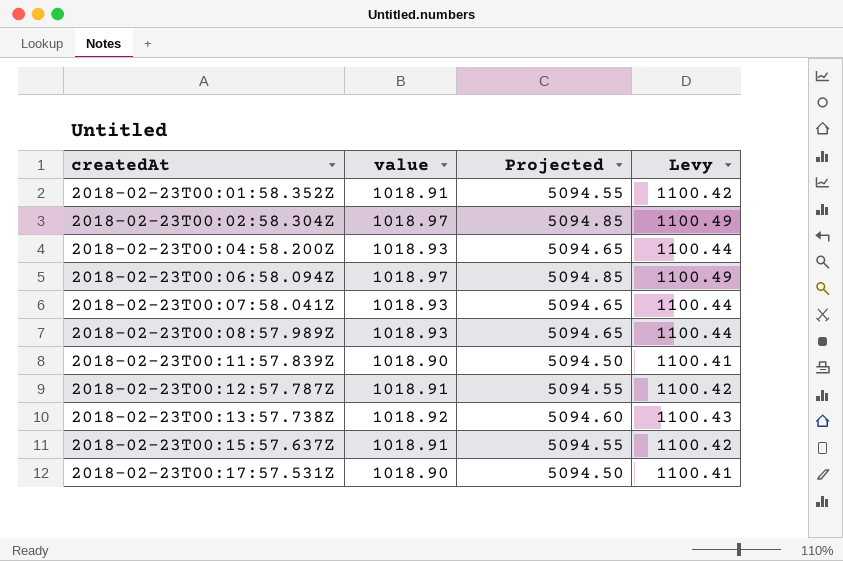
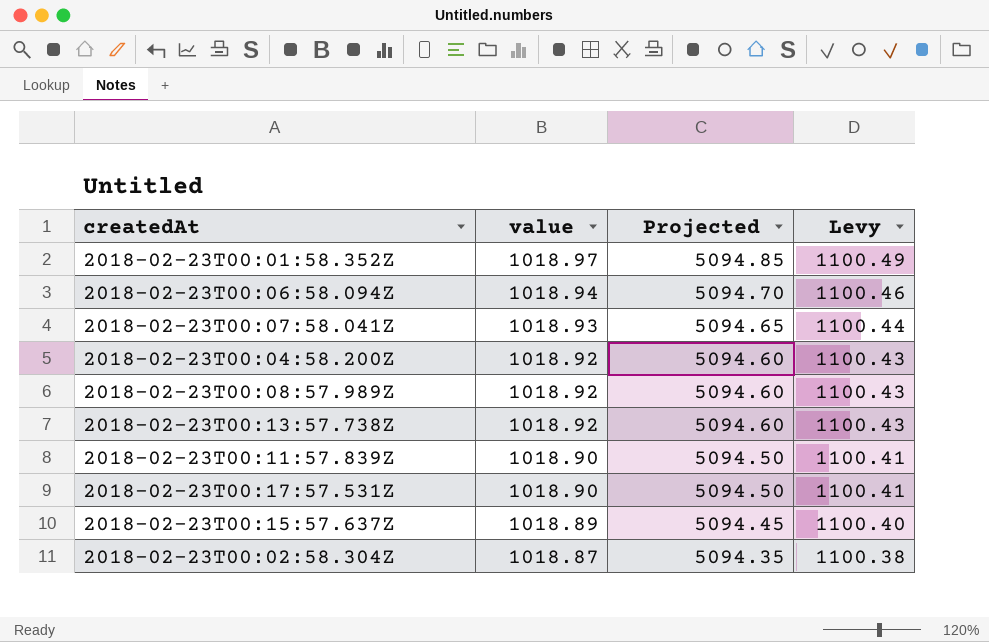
row order: createdAt ascending -> value descending
row 2018-02-23T00:12:57.787Z: 1018.91 | 5094.55 | 1100.42 -> none
2018-02-23T00:01:58.352Z | value: 1018.91 -> 1018.97
2018-02-23T00:01:58.352Z | Projected: 5094.55 -> 5094.85
2018-02-23T00:01:58.352Z | Levy: 1100.42 -> 1100.49
2018-02-23T00:06:58.094Z | value: 1018.97 -> 1018.94
2018-02-23T00:06:58.094Z | Projected: 5094.85 -> 5094.70
2018-02-23T00:06:58.094Z | Levy: 1100.49 -> 1100.46
2018-02-23T00:04:58.200Z | value: 1018.93 -> 1018.92
2018-02-23T00:04:58.200Z | Projected: 5094.65 -> 5094.60
2018-02-23T00:04:58.200Z | Levy: 1100.44 -> 1100.43
2018-02-23T00:08:57.989Z | value: 1018.93 -> 1018.92
2018-02-23T00:08:57.989Z | Projected: 5094.65 -> 5094.60
2018-02-23T00:08:57.989Z | Levy: 1100.44 -> 1100.43
2018-02-23T00:15:57.637Z | value: 1018.91 -> 1018.89
2018-02-23T00:15:57.637Z | Projected: 5094.55 -> 5094.45
2018-02-23T00:15:57.637Z | Levy: 1100.42 -> 1100.40
2018-02-23T00:02:58.304Z | value: 1018.97 -> 1018.87
2018-02-23T00:02:58.304Z | Projected: 5094.85 -> 5094.35
2018-02-23T00:02:58.304Z | Levy: 1100.49 -> 1100.38

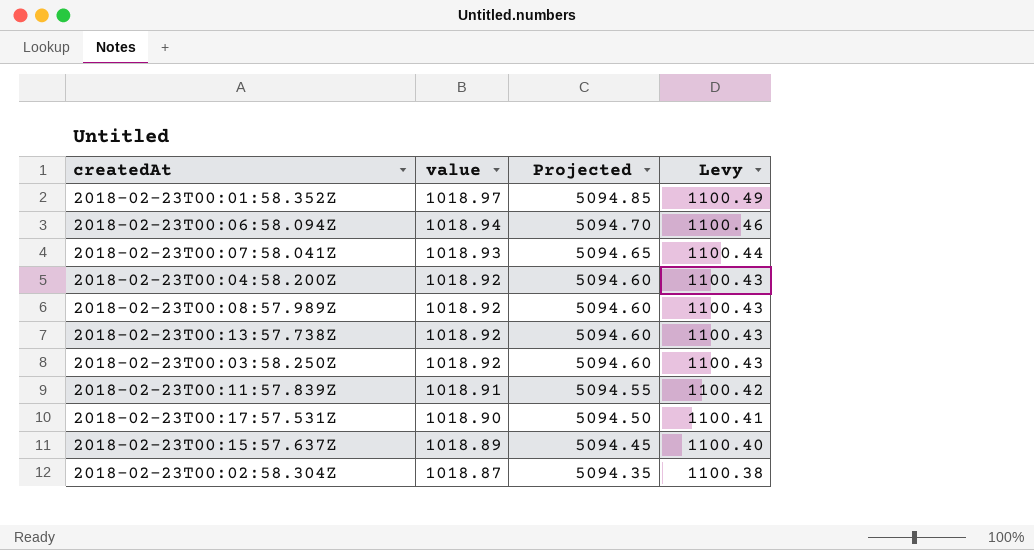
row 2018-02-23T00:03:58.250Z: none -> 1018.92 | 5094.60 | 1100.43
2018-02-23T00:11:57.839Z | value: 1018.90 -> 1018.91
2018-02-23T00:11:57.839Z | Projected: 5094.50 -> 5094.55
2018-02-23T00:11:57.839Z | Levy: 1100.41 -> 1100.42

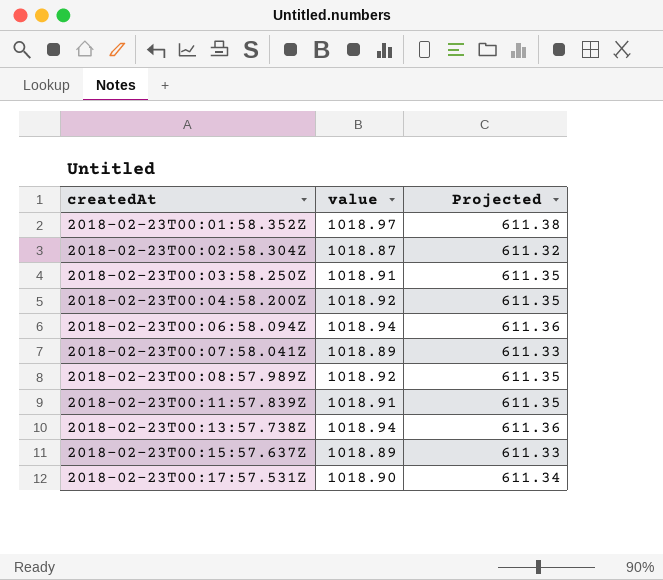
row order: value descending -> createdAt ascending
column Levy | formula: [value] * 1.08 -> none
column Projected | formula: [value] * 5 -> [value] * 0.6
2018-02-23T00:03:58.250Z | value: 1018.92 -> 1018.91
2018-02-23T00:07:58.041Z | value: 1018.93 -> 1018.89
2018-02-23T00:13:57.738Z | value: 1018.92 -> 1018.94

